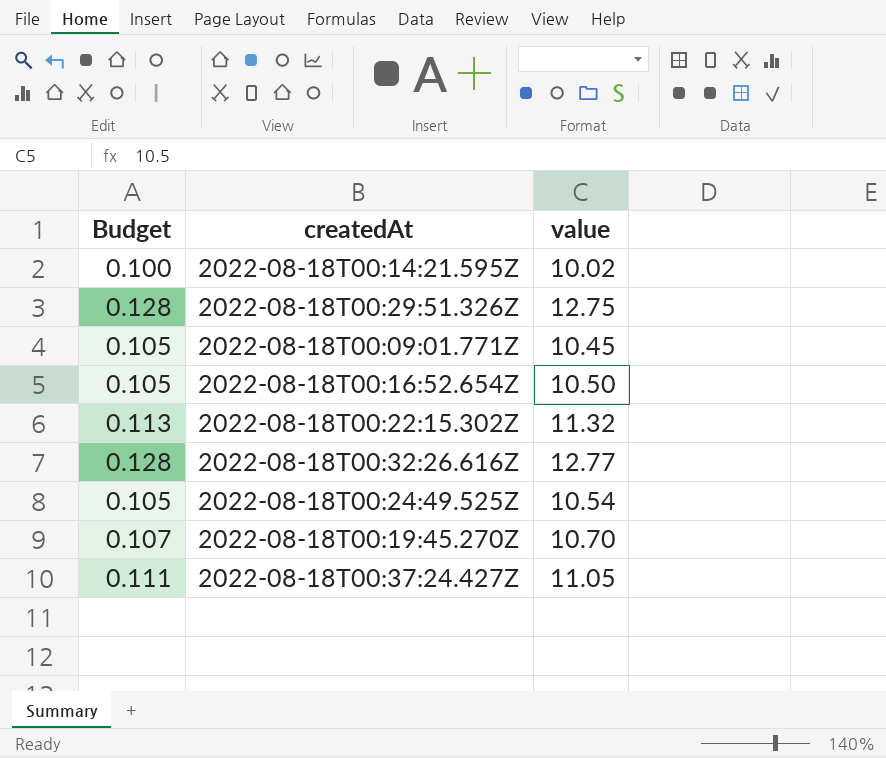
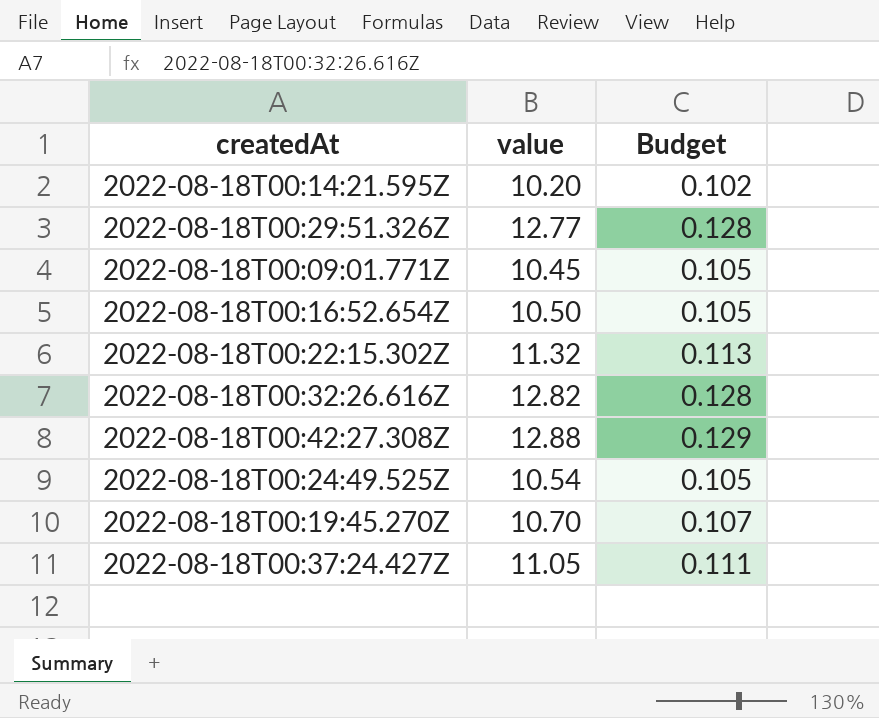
column Budget | position: 1 -> 3
2022-08-18T00:14:21.595Z | value: 10.02 -> 10.20
2022-08-18T00:14:21.595Z | Budget: 0.100 -> 0.102
2022-08-18T00:29:51.326Z | value: 12.75 -> 12.77
2022-08-18T00:32:26.616Z | value: 12.77 -> 12.82
row 2022-08-18T00:42:27.308Z: none -> 12.88 | 0.129

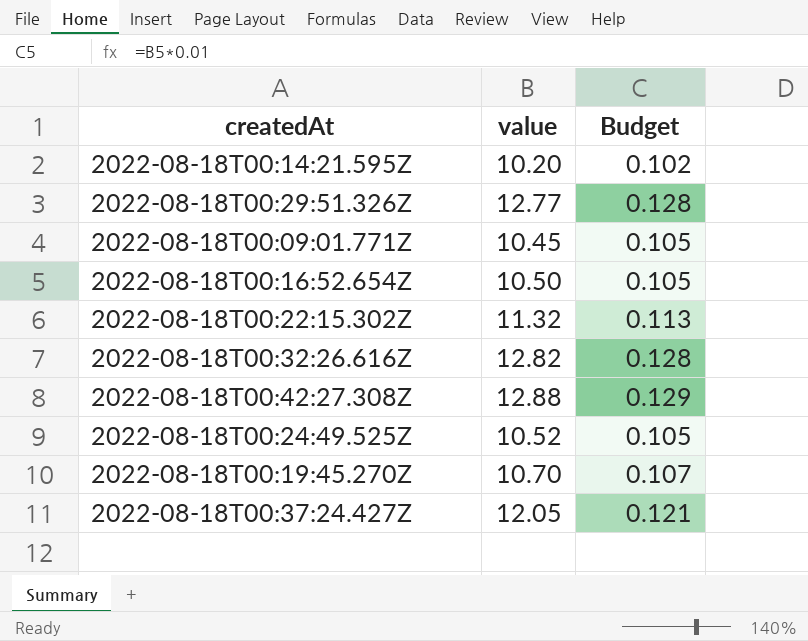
2022-08-18T00:24:49.525Z | value: 10.54 -> 10.52
2022-08-18T00:37:24.427Z | value: 11.05 -> 12.05
2022-08-18T00:37:24.427Z | Budget: 0.111 -> 0.121

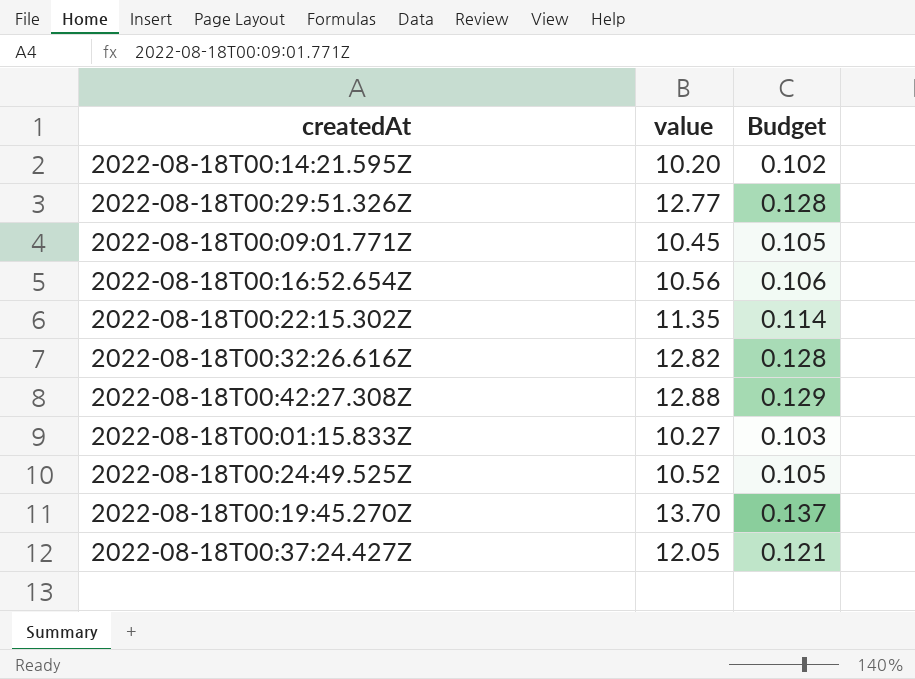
2022-08-18T00:16:52.654Z | value: 10.50 -> 10.56
2022-08-18T00:16:52.654Z | Budget: 0.105 -> 0.106
2022-08-18T00:22:15.302Z | value: 11.32 -> 11.35
2022-08-18T00:22:15.302Z | Budget: 0.113 -> 0.114
row 2022-08-18T00:01:15.833Z: none -> 10.27 | 0.103
2022-08-18T00:19:45.270Z | value: 10.70 -> 13.70
2022-08-18T00:19:45.270Z | Budget: 0.107 -> 0.137

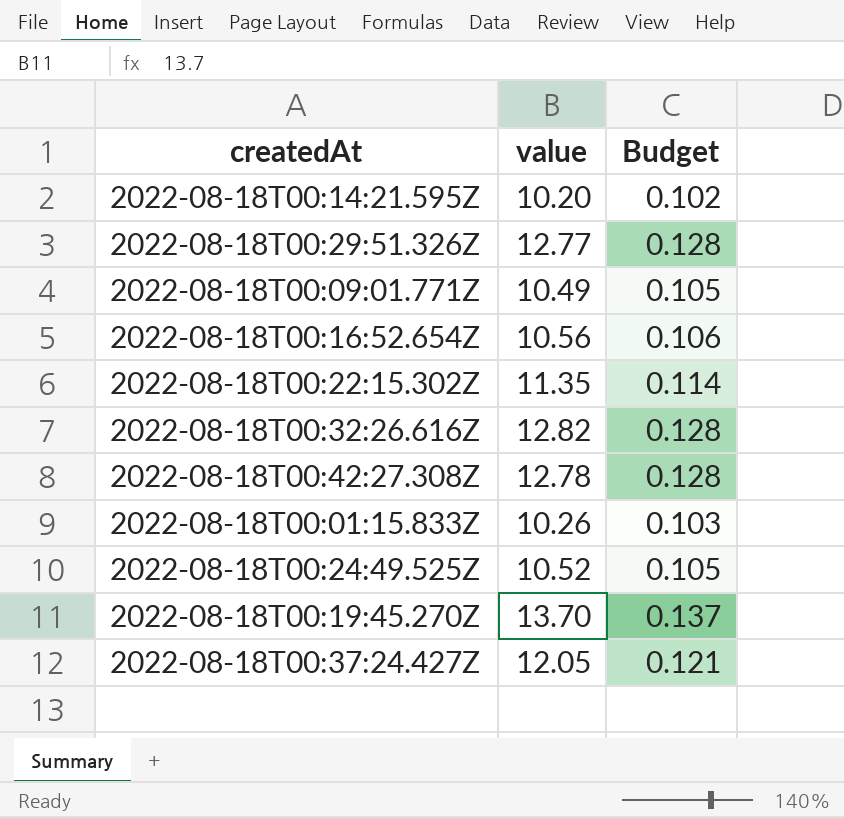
2022-08-18T00:09:01.771Z | value: 10.45 -> 10.49
2022-08-18T00:42:27.308Z | value: 12.88 -> 12.78
2022-08-18T00:42:27.308Z | Budget: 0.129 -> 0.128
2022-08-18T00:01:15.833Z | value: 10.27 -> 10.26

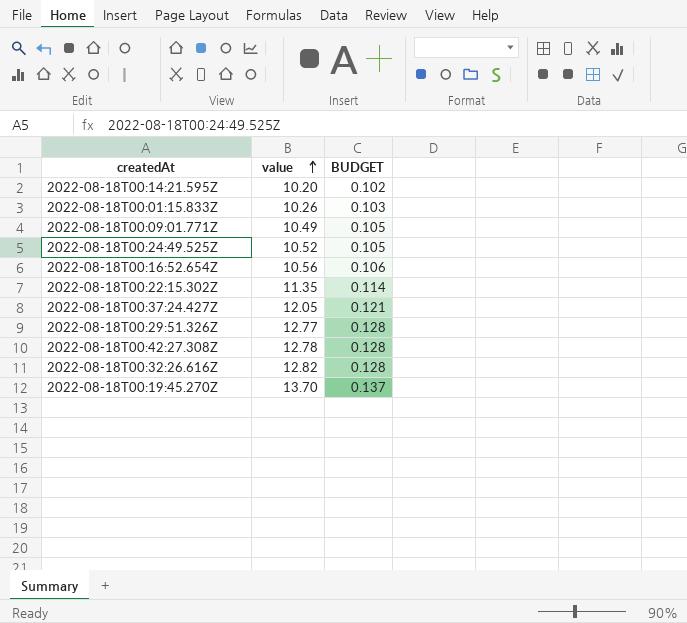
row order: none -> value ascending
column name: Budget -> BUDGET

